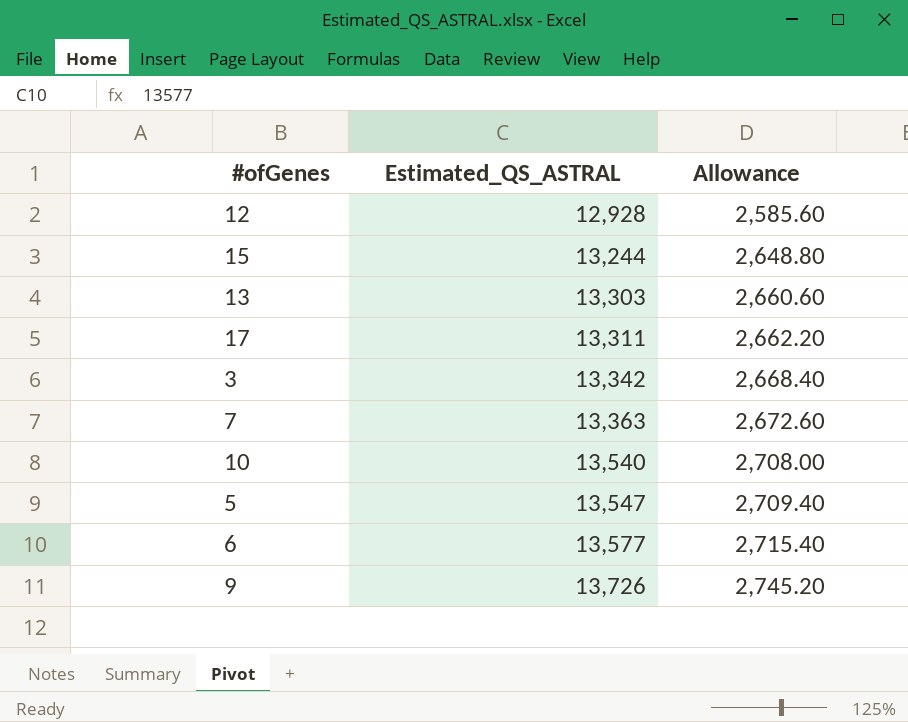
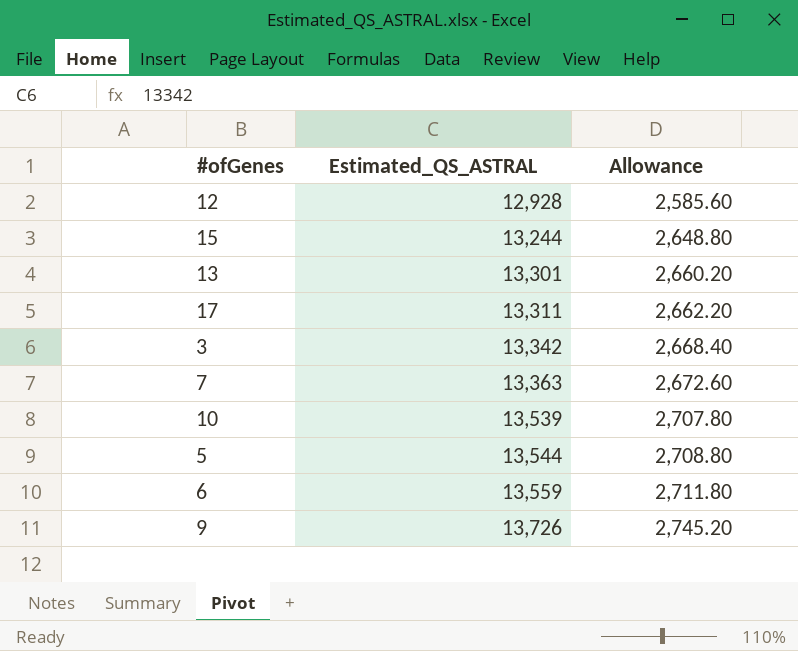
13 | Estimated_QS_ASTRAL: 13,303 -> 13,301
13 | Allowance: 2,660.60 -> 2,660.20
10 | Estimated_QS_ASTRAL: 13,540 -> 13,539
10 | Allowance: 2,708.00 -> 2,707.80
5 | Estimated_QS_ASTRAL: 13,547 -> 13,544
5 | Allowance: 2,709.40 -> 2,708.80
6 | Estimated_QS_ASTRAL: 13,577 -> 13,559
6 | Allowance: 2,715.40 -> 2,711.80

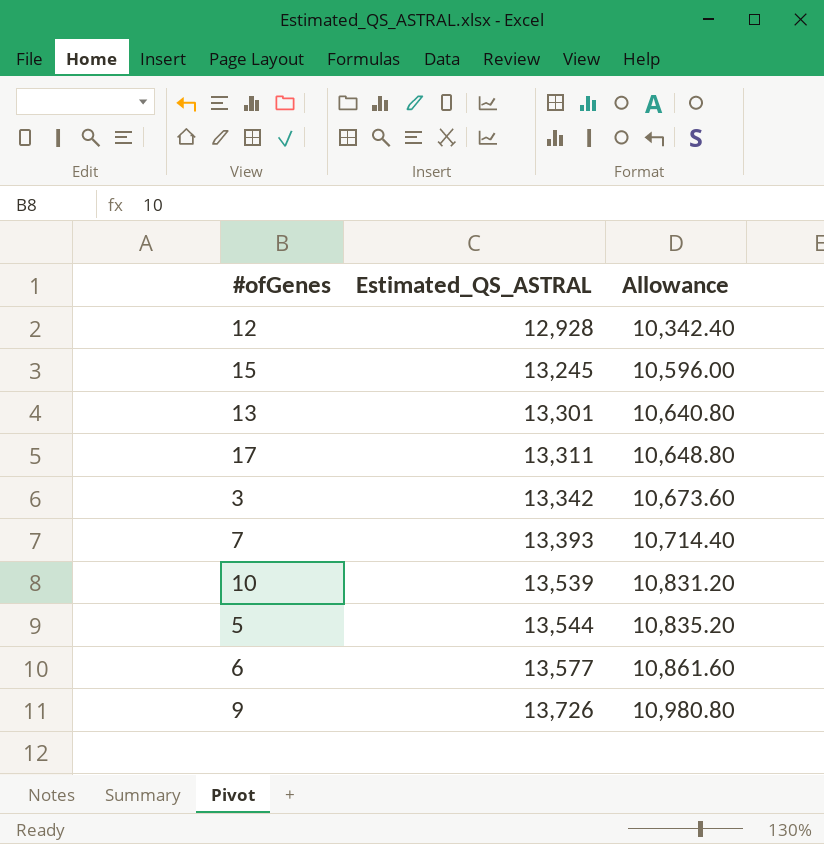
column Allowance | formula: [Estimated_QS_ASTRAL] * 0.2 -> [Estimated_QS_ASTRAL] * 0.8
15 | Estimated_QS_ASTRAL: 13,244 -> 13,245
7 | Estimated_QS_ASTRAL: 13,363 -> 13,393
6 | Estimated_QS_ASTRAL: 13,559 -> 13,577

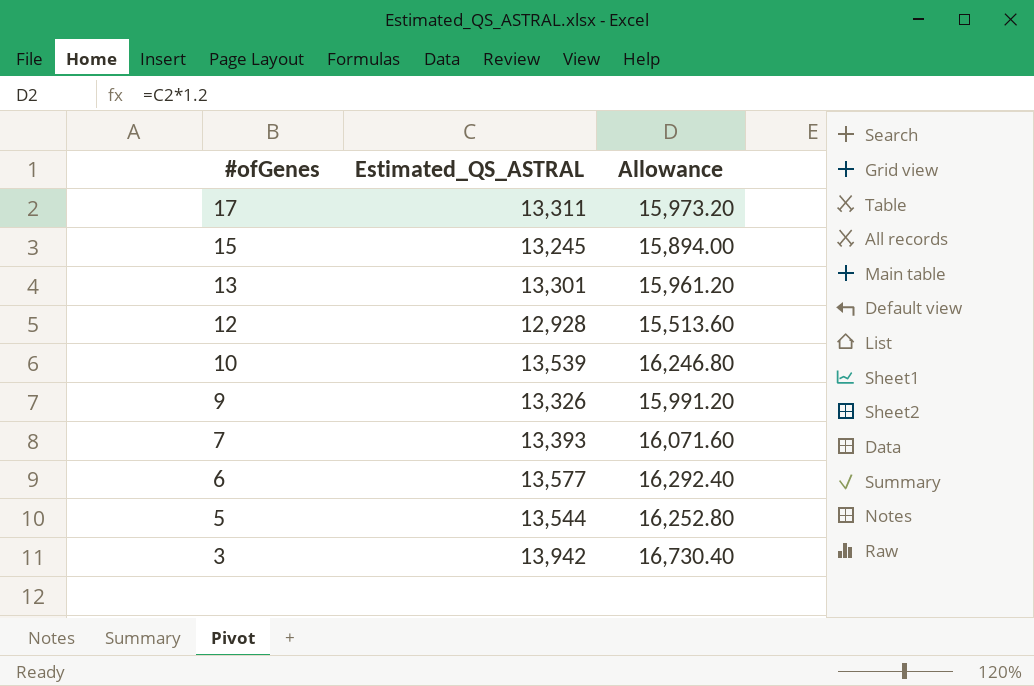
row order: Estimated_QS_ASTRAL ascending -> #ofGenes descending
column Allowance | formula: [Estimated_QS_ASTRAL] * 0.8 -> [Estimated_QS_ASTRAL] * 1.2
9 | Estimated_QS_ASTRAL: 13,726 -> 13,326
3 | Estimated_QS_ASTRAL: 13,342 -> 13,942

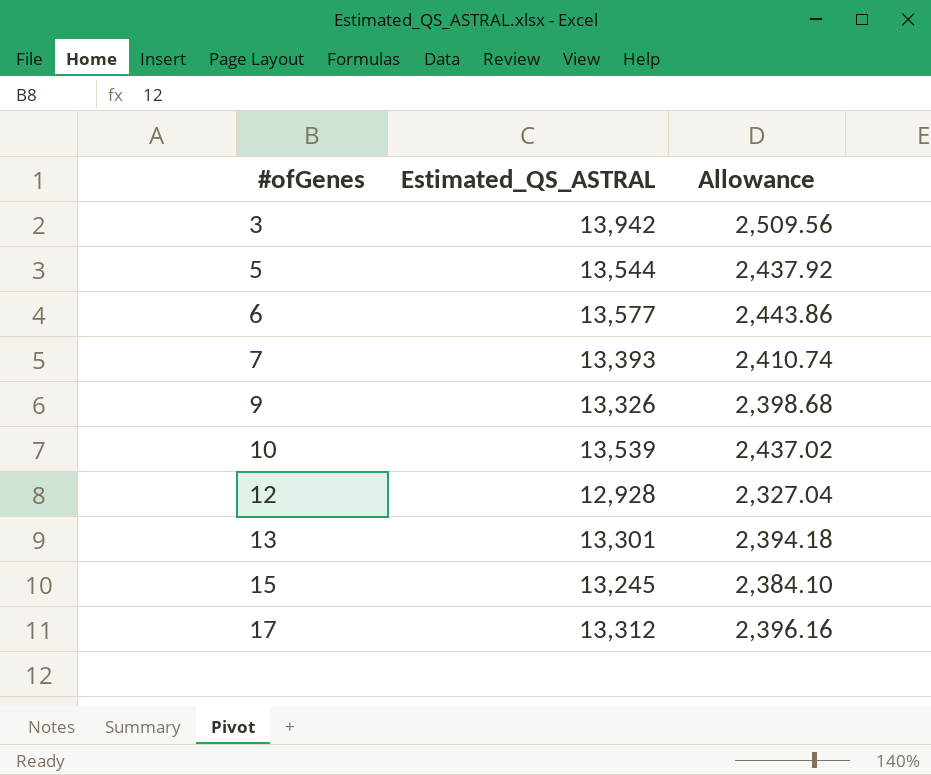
row order: #ofGenes descending -> #ofGenes ascending
column Allowance | formula: [Estimated_QS_ASTRAL] * 1.2 -> [Estimated_QS_ASTRAL] * 0.18
17 | Estimated_QS_ASTRAL: 13,311 -> 13,312

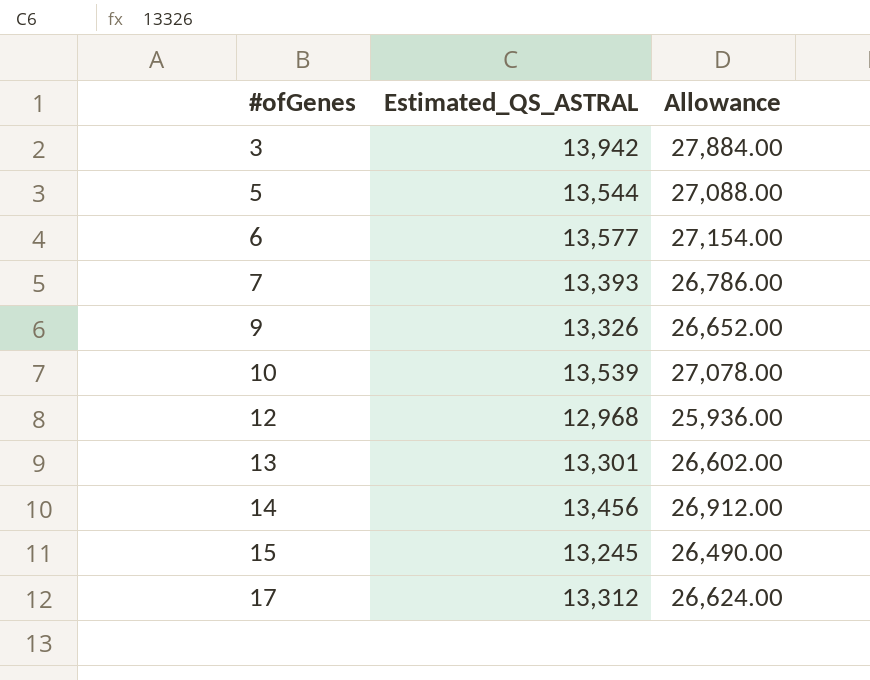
column Allowance | formula: [Estimated_QS_ASTRAL] * 0.18 -> [Estimated_QS_ASTRAL] * 2
12 | Estimated_QS_ASTRAL: 12,928 -> 12,968
row 14: none -> 13,456 | 26,912.00

